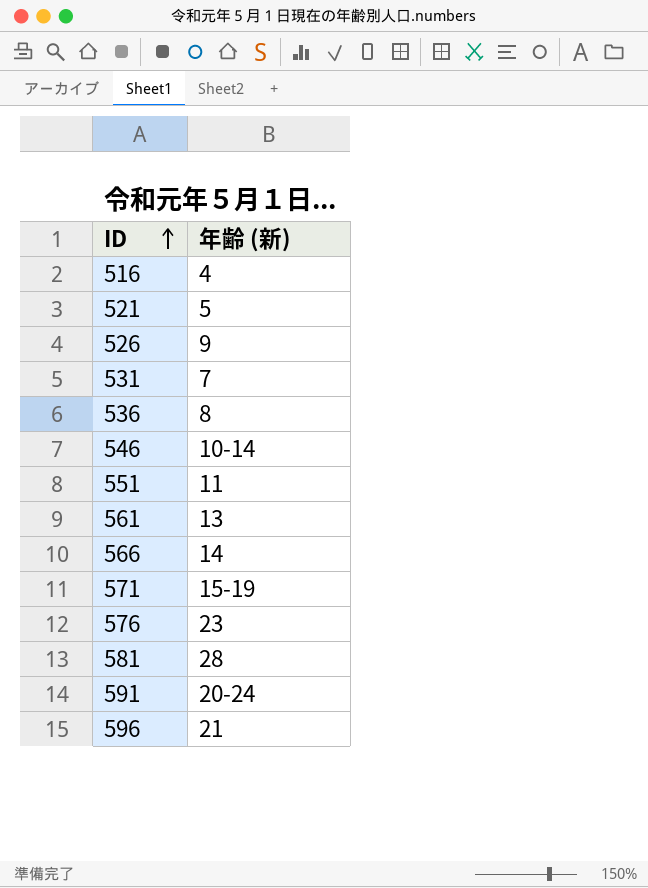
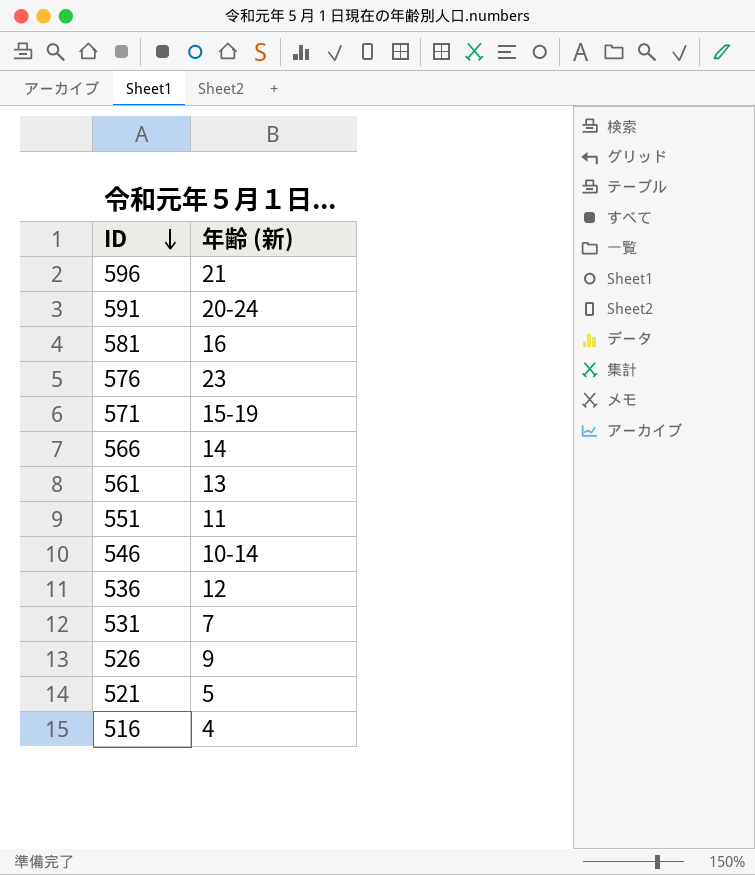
row order: ID ascending -> ID descending
581 | 年齢 (新): 28 -> 16
536 | 年齢 (新): 8 -> 12

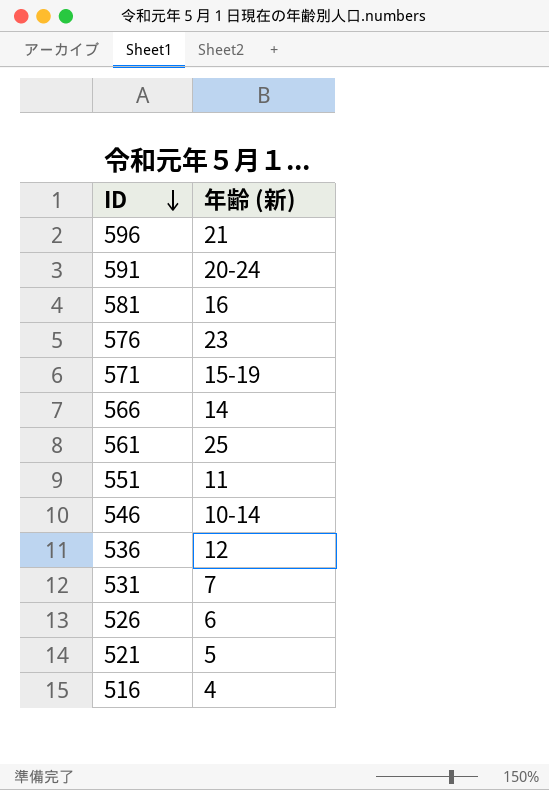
561 | 年齢 (新): 13 -> 25
526 | 年齢 (新): 9 -> 6

